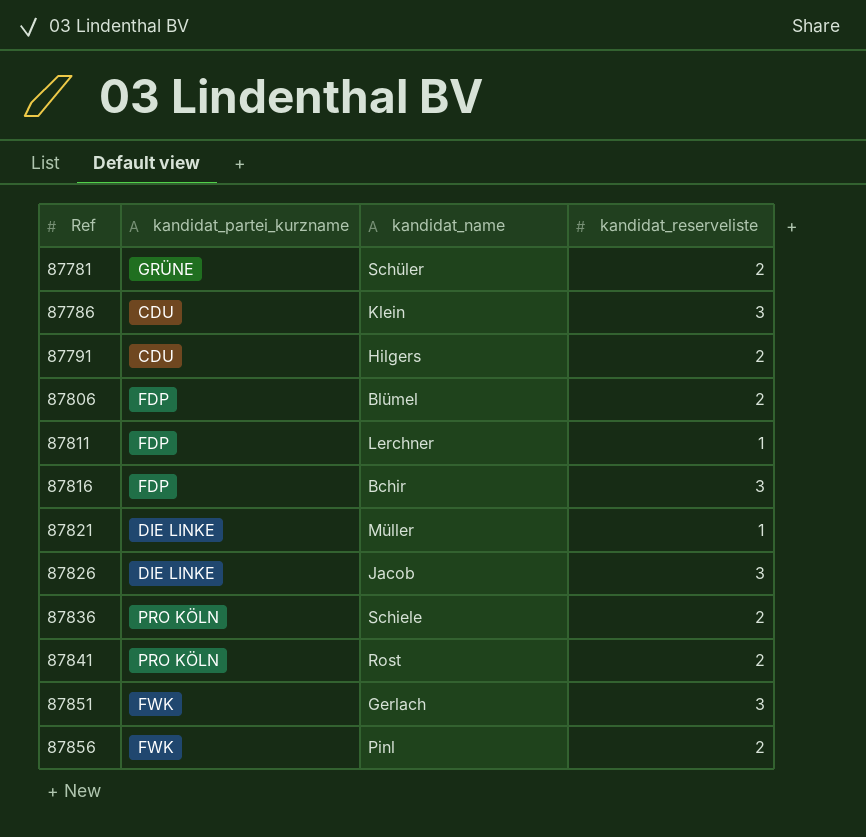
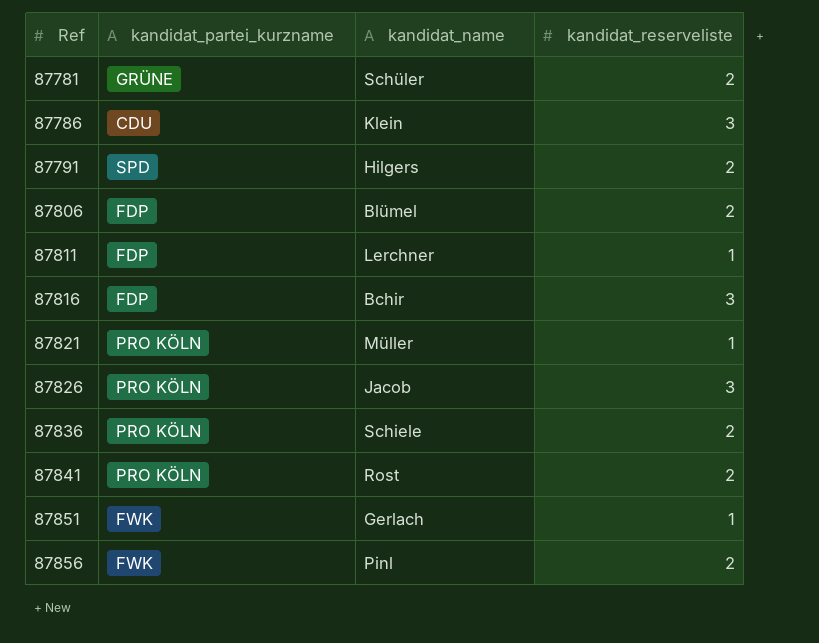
87791 | kandidat_partei_kurzname: CDU -> SPD
87821 | kandidat_partei_kurzname: DIE LINKE -> PRO KÖLN
87826 | kandidat_partei_kurzname: DIE LINKE -> PRO KÖLN
87851 | kandidat_reserveliste: 3 -> 1

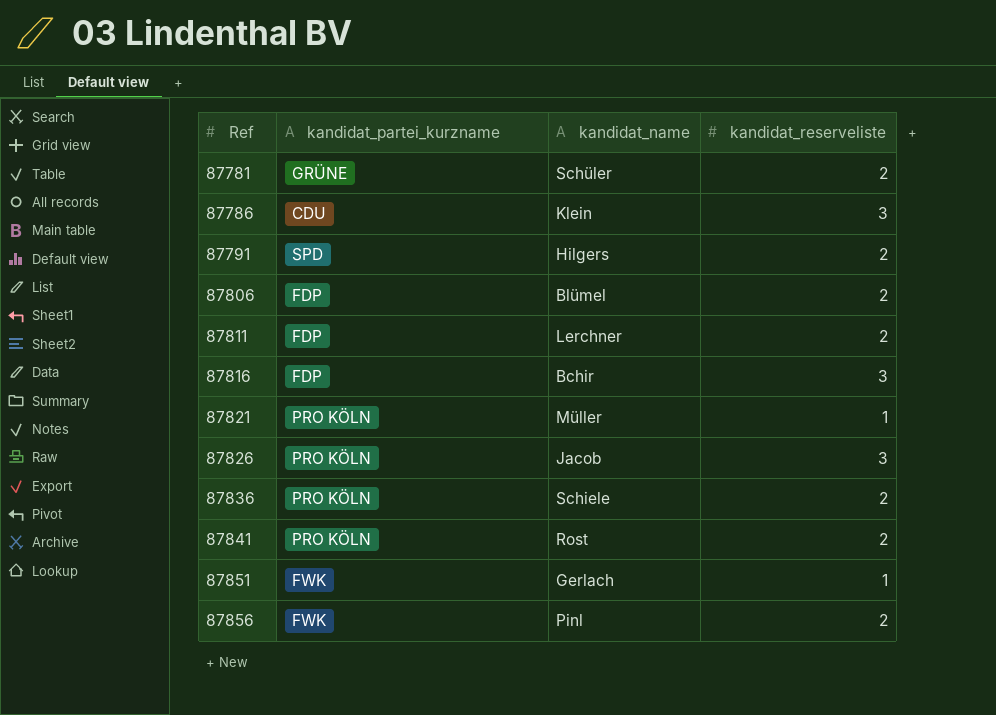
87811 | kandidat_reserveliste: 1 -> 2

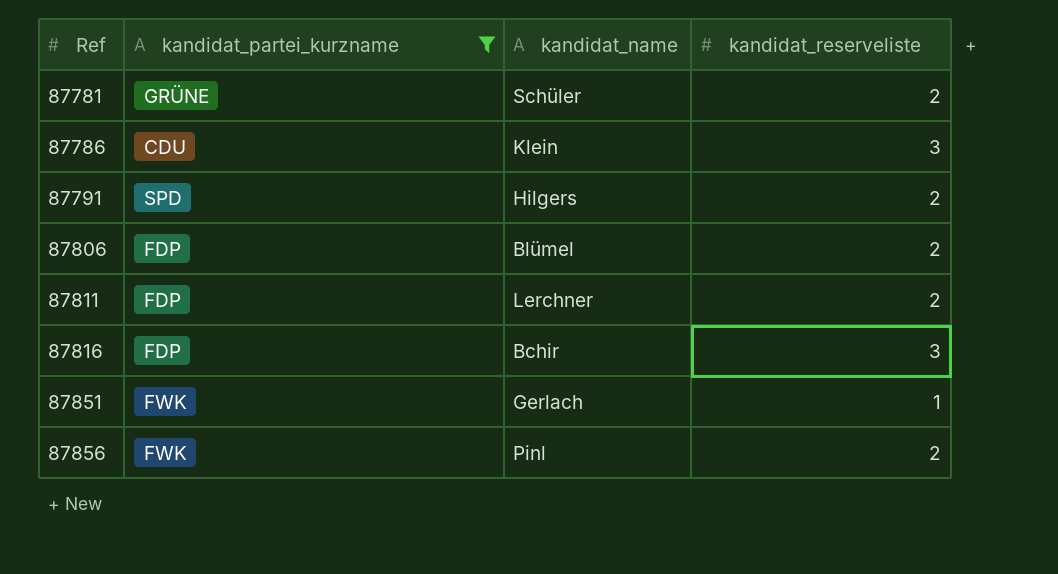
filter: none -> kandidat_partei_kurzname != PRO KÖLN

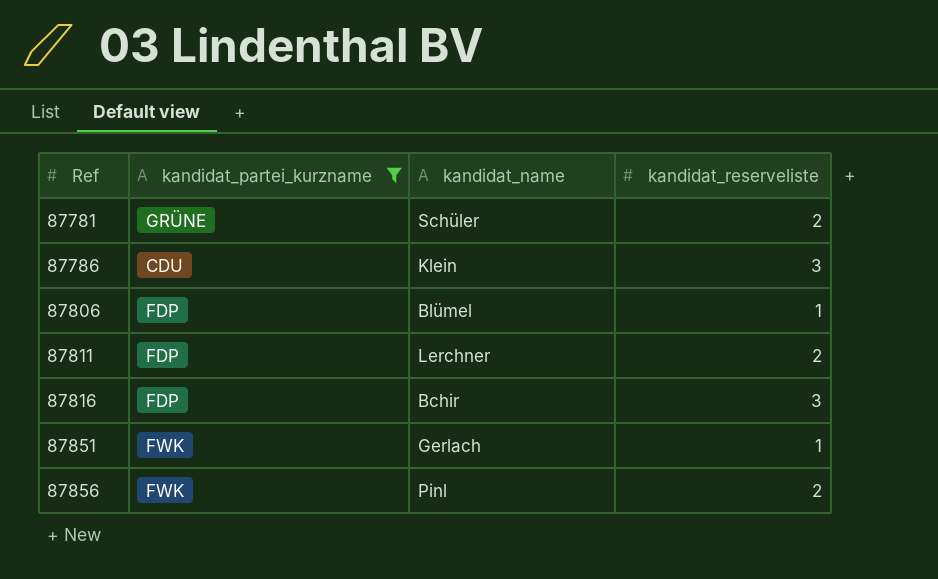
row 87791: SPD | Hilgers | 2 -> none
87806 | kandidat_reserveliste: 2 -> 1

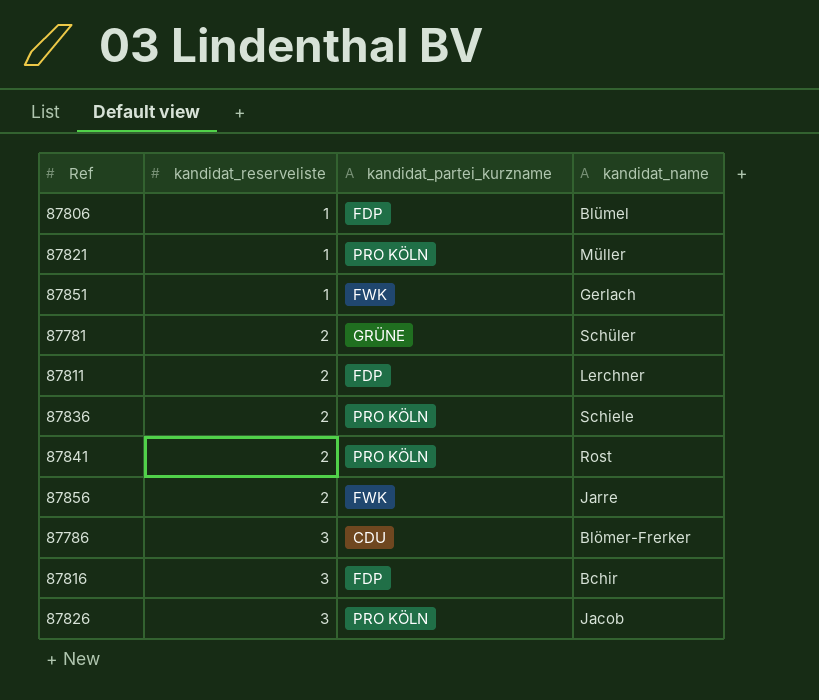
filter: kandidat_partei_kurzname != PRO KÖLN -> none
row order: Ref ascending -> kandidat_reserveliste ascending
column kandidat_reserveliste | position: 4 -> 2
87856 | kandidat_name: Pinl -> Jarre
87786 | kandidat_name: Klein -> Blömer-Frerker

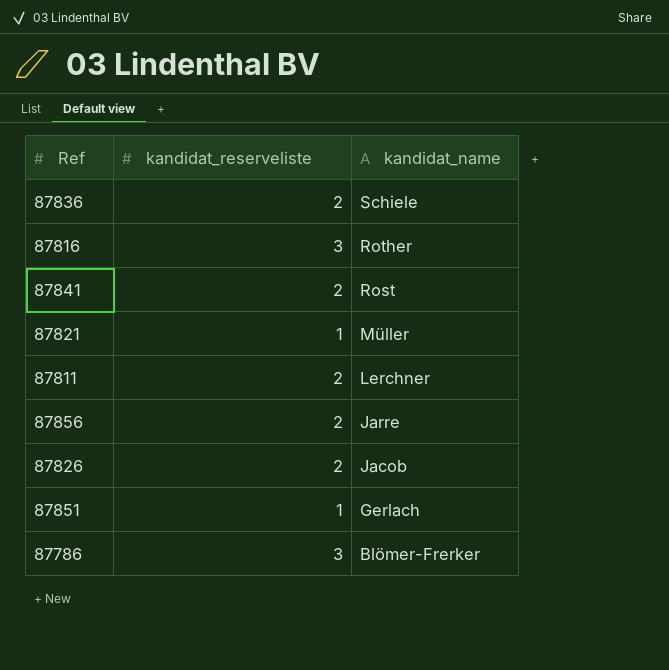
row order: kandidat_reserveliste ascending -> kandidat_name descending
column kandidat_partei_kurzname | position: 3 -> none
row 87806: 1 | FDP | Blümel -> none
row 87781: 2 | GRÜNE | Schüler -> none
87816 | kandidat_name: Bchir -> Rother
87826 | kandidat_reserveliste: 3 -> 2

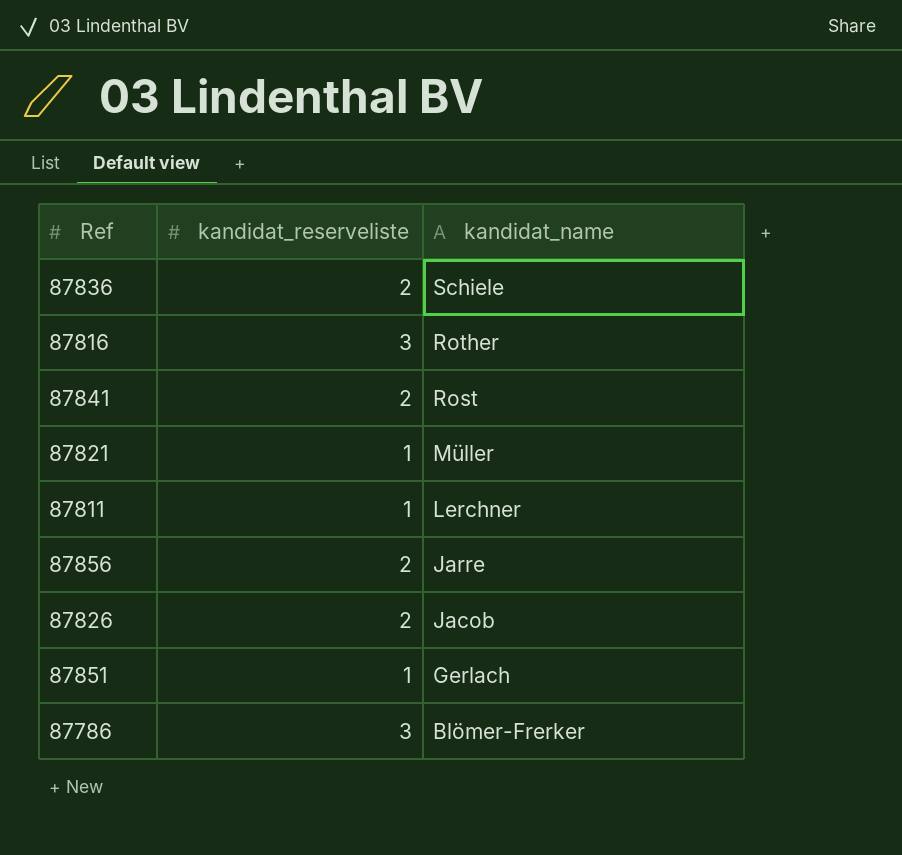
87811 | kandidat_reserveliste: 2 -> 1

